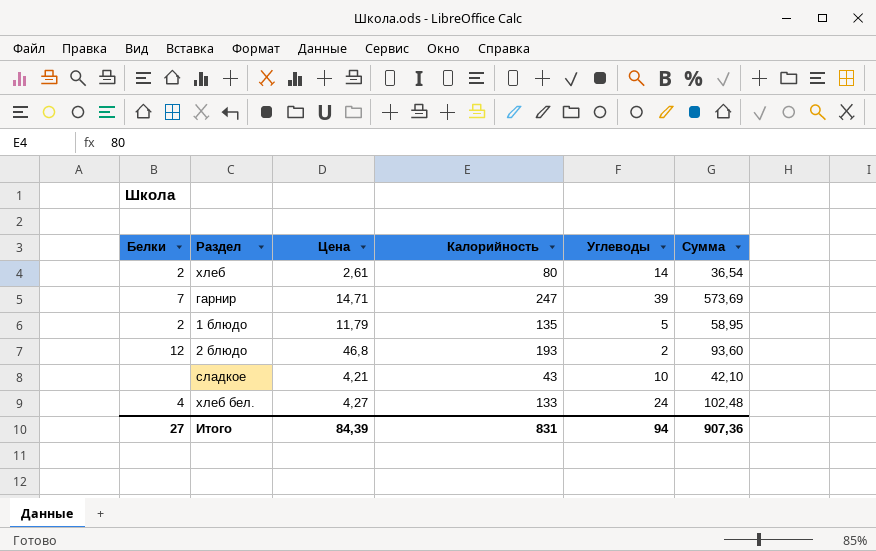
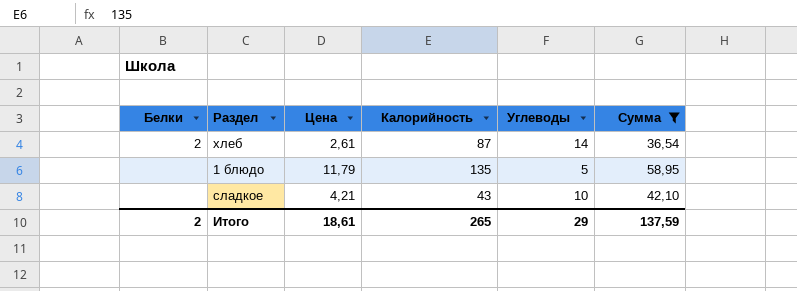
filter: none -> Сумма <= 58,95
хлеб | Калорийность: 80 -> 87
1 блюдо | Белки: 2 -> none
Итого | Белки: 27 -> 2
Итого | Цена: 84,39 -> 18,61
Итого | Калорийность: 831 -> 265
Итого | Углеводы: 94 -> 29
Итого | Сумма: 907,36 -> 137,59

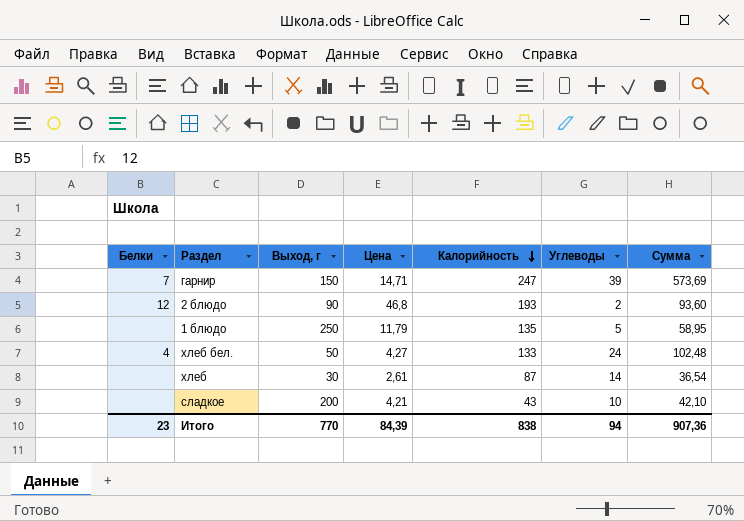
filter: Сумма <= 58,95 -> none
row order: none -> Калорийность descending
column Выход, г | position: none -> 3
хлеб | Белки: 2 -> none
Итого | Белки: 2 -> 23
Итого | Цена: 18,61 -> 84,39
Итого | Калорийность: 265 -> 838
Итого | Углеводы: 29 -> 94
Итого | Сумма: 137,59 -> 907,36

